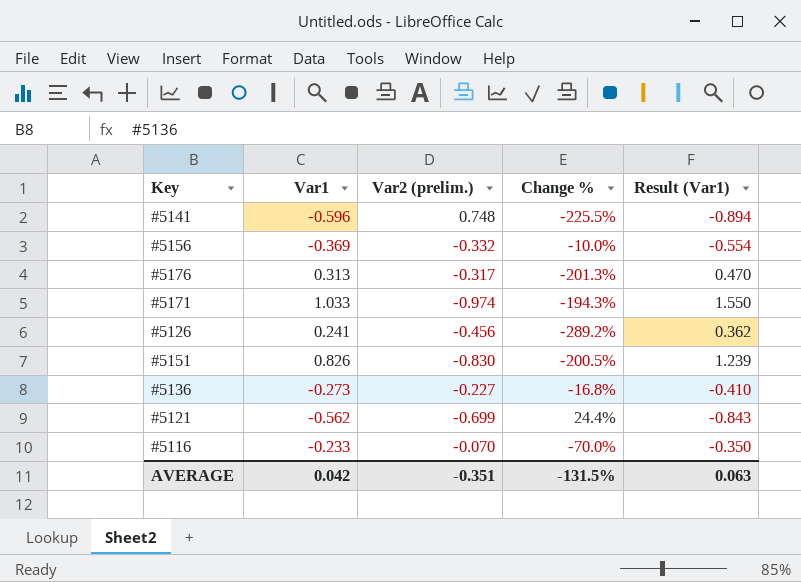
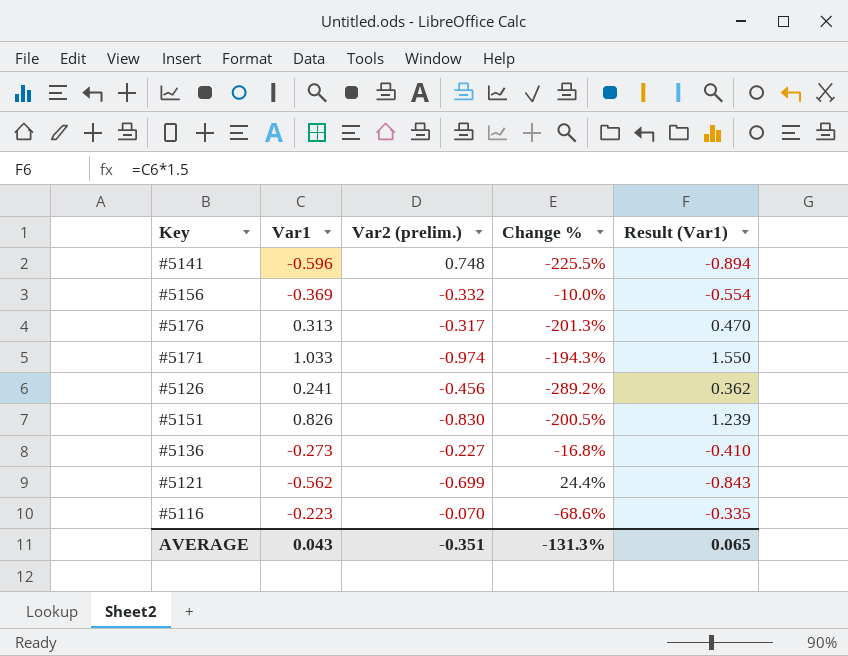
#5116 | Var1: -0.233 -> -0.223
#5116 | Change %: -70.0% -> -68.6%
#5116 | Result (Var1): -0.350 -> -0.335
AVERAGE | Var1: 0.042 -> 0.043
AVERAGE | Change %: -131.5% -> -131.3%
AVERAGE | Result (Var1): 0.063 -> 0.065

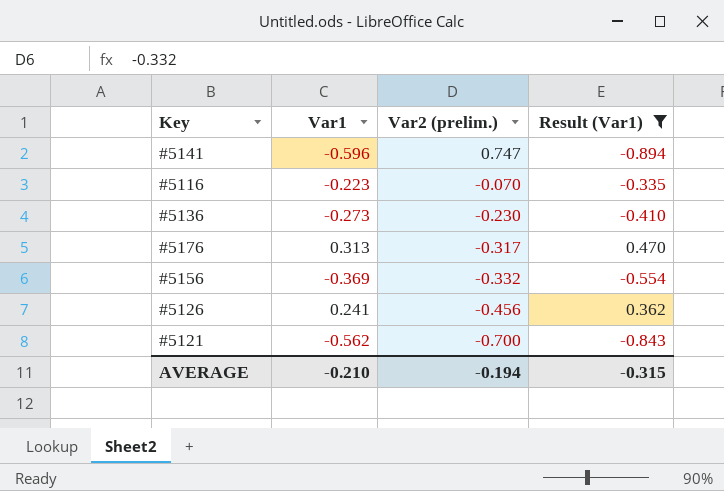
filter: none -> Result (Var1) <= 0.470
row order: none -> Var2 (prelim.) descending
column Change % | formula: ([Var2 (prelim.)] - [Var1]) / [Var1] -> none
#5141 | Var2 (prelim.): 0.748 -> 0.747
#5136 | Var2 (prelim.): -0.227 -> -0.230
#5121 | Var2 (prelim.): -0.699 -> -0.700
AVERAGE | Var1: 0.043 -> -0.210
AVERAGE | Var2 (prelim.): -0.351 -> -0.194
AVERAGE | Result (Var1): 0.065 -> -0.315

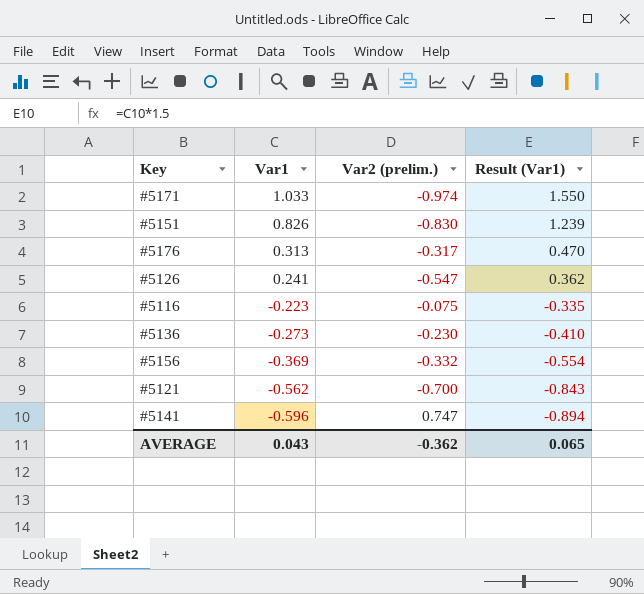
filter: Result (Var1) <= 0.470 -> none
row order: Var2 (prelim.) descending -> Var1 descending
#5126 | Var2 (prelim.): -0.456 -> -0.547
#5116 | Var2 (prelim.): -0.070 -> -0.075
AVERAGE | Var1: -0.210 -> 0.043
AVERAGE | Var2 (prelim.): -0.194 -> -0.362
AVERAGE | Result (Var1): -0.315 -> 0.065

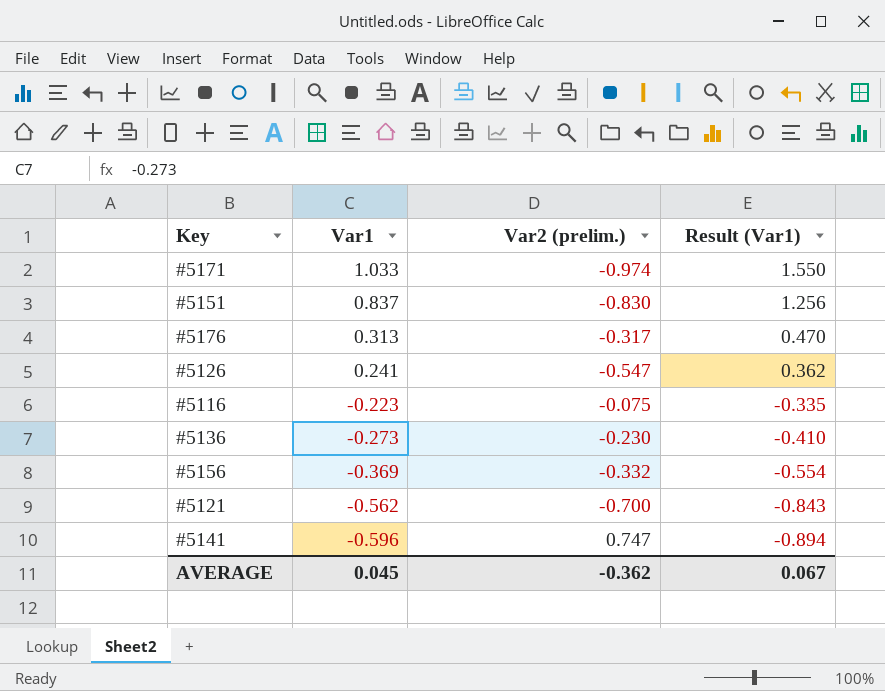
#5151 | Var1: 0.826 -> 0.837
#5151 | Result (Var1): 1.239 -> 1.256
AVERAGE | Var1: 0.043 -> 0.045
AVERAGE | Result (Var1): 0.065 -> 0.067

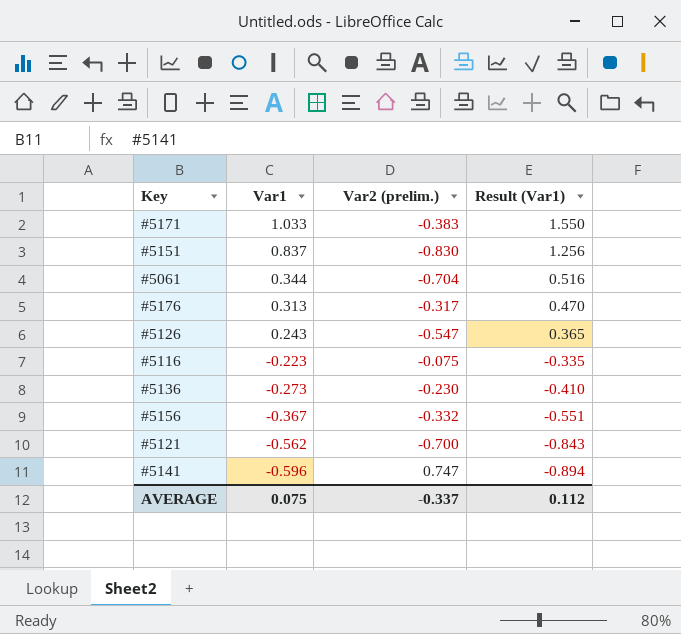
#5171 | Var2 (prelim.): -0.974 -> -0.383
row #5061: none -> 0.344 | -0.704 | 0.516
#5126 | Var1: 0.241 -> 0.243
#5126 | Result (Var1): 0.362 -> 0.365
#5156 | Var1: -0.369 -> -0.367
#5156 | Result (Var1): -0.554 -> -0.551
AVERAGE | Var1: 0.045 -> 0.075
AVERAGE | Var2 (prelim.): -0.362 -> -0.337
AVERAGE | Result (Var1): 0.067 -> 0.112

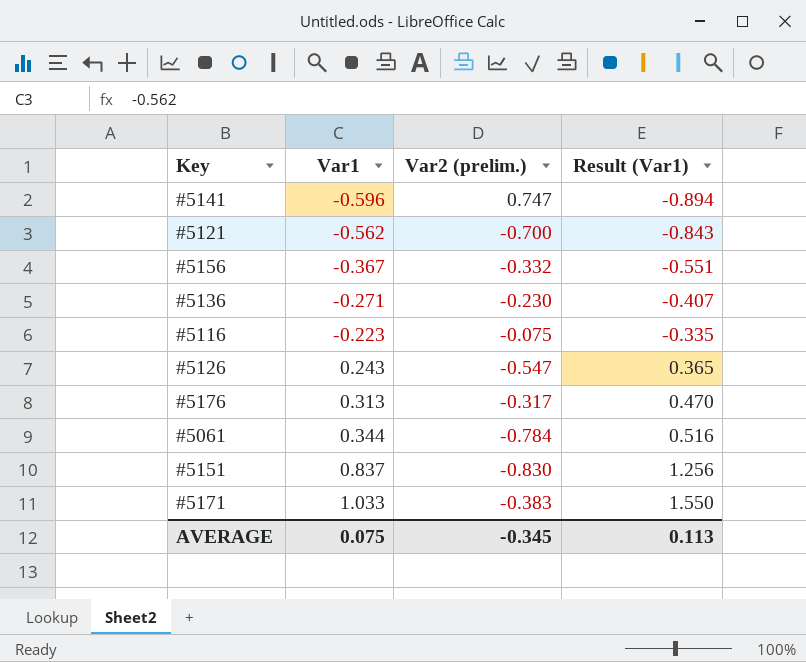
row order: Var1 descending -> Var1 ascending
#5136 | Var1: -0.273 -> -0.271
#5136 | Result (Var1): -0.410 -> -0.407
#5061 | Var2 (prelim.): -0.704 -> -0.784
AVERAGE | Var2 (prelim.): -0.337 -> -0.345
AVERAGE | Result (Var1): 0.112 -> 0.113

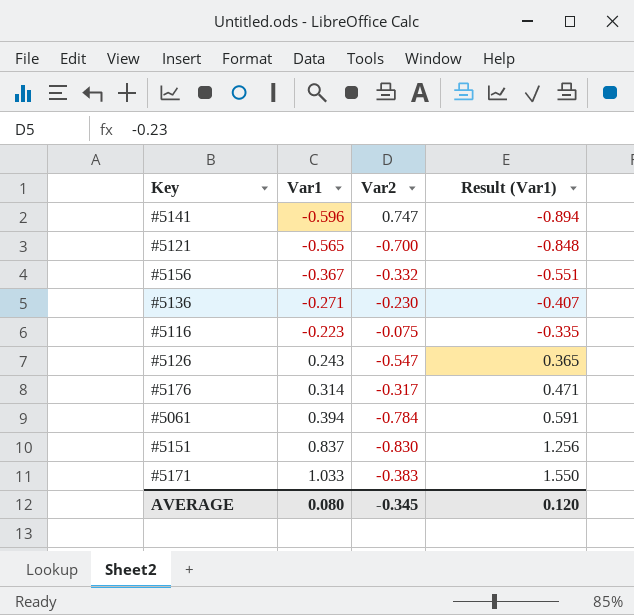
column name: Var2 (prelim.) -> Var2
#5121 | Var1: -0.562 -> -0.565
#5121 | Result (Var1): -0.843 -> -0.848
#5176 | Var1: 0.313 -> 0.314
#5176 | Result (Var1): 0.470 -> 0.471
#5061 | Var1: 0.344 -> 0.394
#5061 | Result (Var1): 0.516 -> 0.591
AVERAGE | Var1: 0.075 -> 0.080
AVERAGE | Result (Var1): 0.113 -> 0.120

